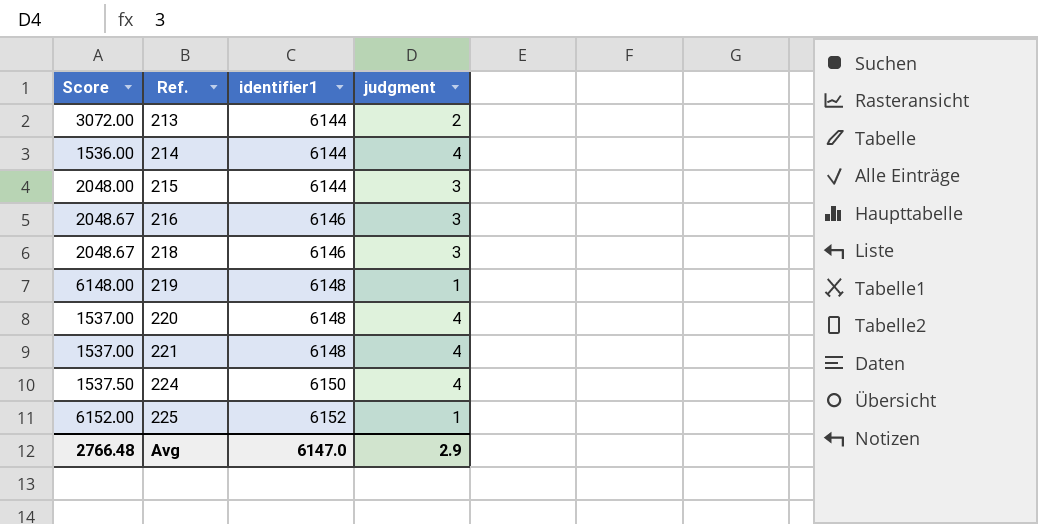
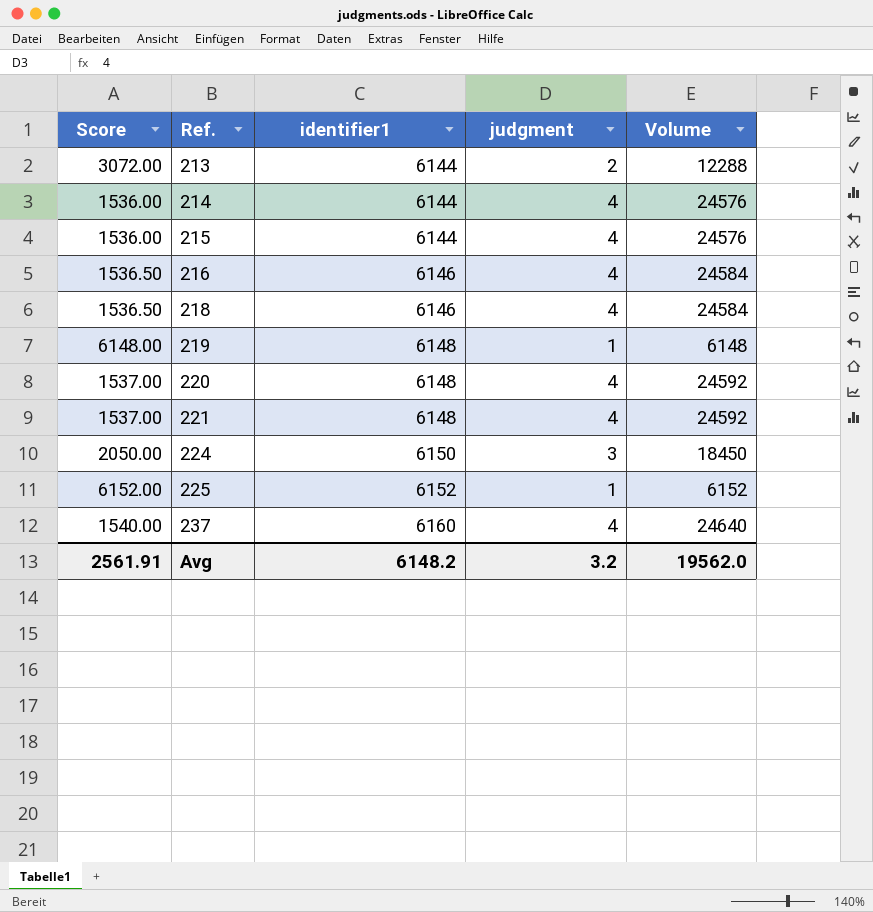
column Volume | formula: none -> [identifier1] * [judgment]
215 | Score: 2048.00 -> 1536.00
215 | judgment: 3 -> 4
216 | Score: 2048.67 -> 1536.50
216 | judgment: 3 -> 4
218 | Score: 2048.67 -> 1536.50
218 | judgment: 3 -> 4
224 | Score: 1537.50 -> 2050.00
224 | judgment: 4 -> 3
row 237: none -> 1540.00 | 6160 | 4 | 24640
Avg | Score: 2766.48 -> 2561.91
Avg | identifier1: 6147.0 -> 6148.2
Avg | judgment: 2.9 -> 3.2

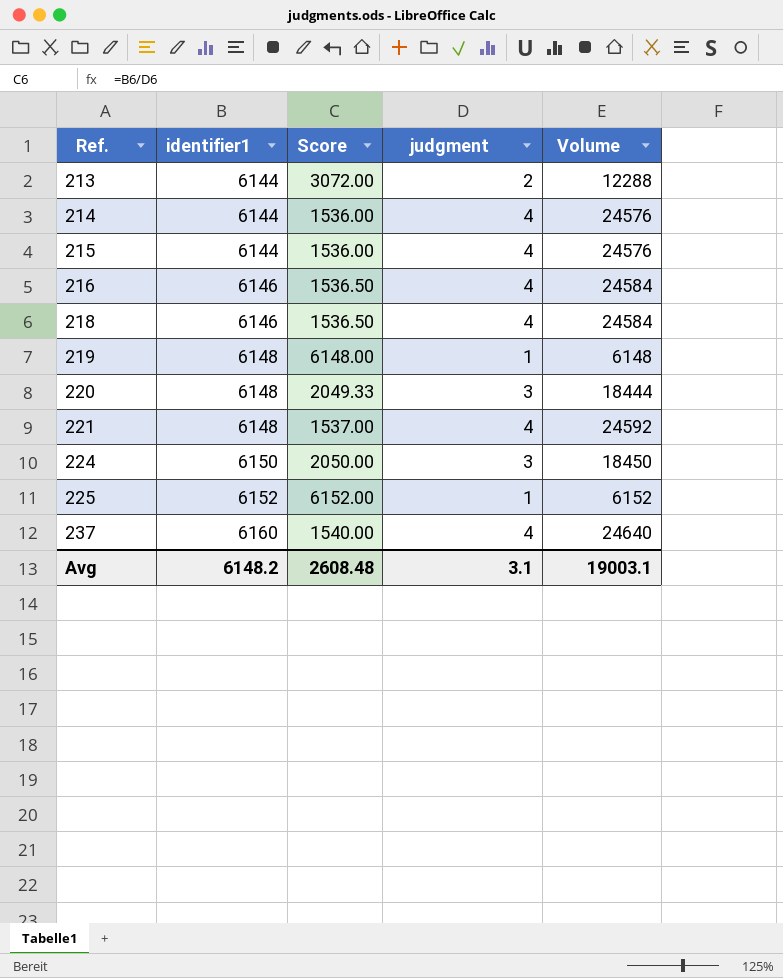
column Score | position: 1 -> 3
220 | Score: 1537.00 -> 2049.33
220 | judgment: 4 -> 3
220 | Volume: 24592 -> 18444
Avg | Score: 2561.91 -> 2608.48
Avg | judgment: 3.2 -> 3.1
Avg | Volume: 19562.0 -> 19003.1

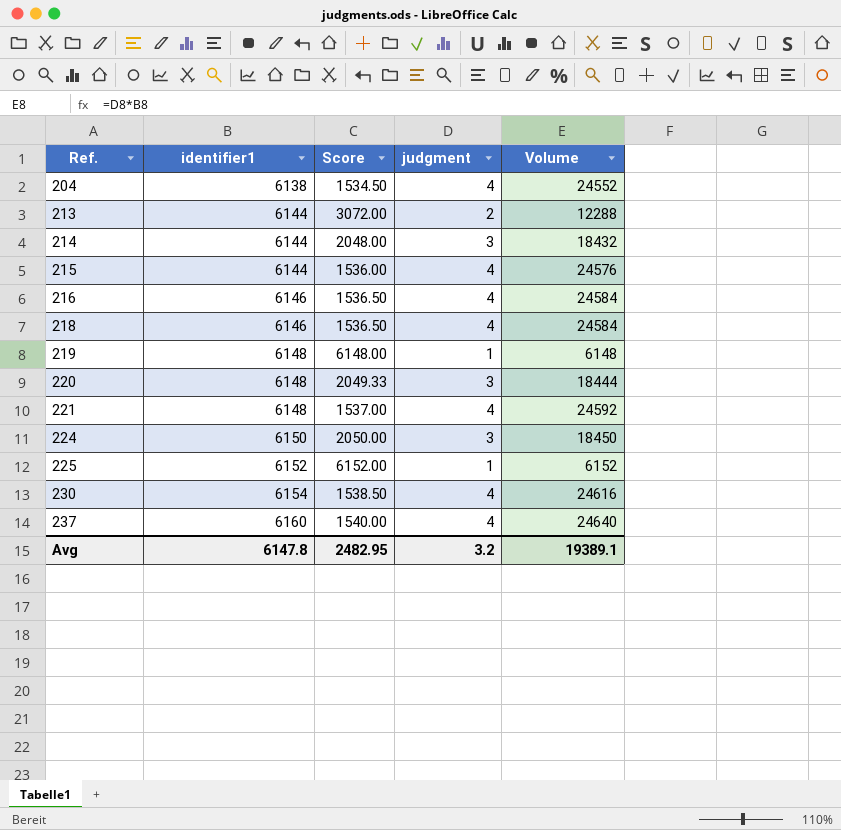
row 204: none -> 6138 | 1534.50 | 4 | 24552
214 | Score: 1536.00 -> 2048.00
214 | judgment: 4 -> 3
214 | Volume: 24576 -> 18432
row 230: none -> 6154 | 1538.50 | 4 | 24616
Avg | identifier1: 6148.2 -> 6147.8
Avg | Score: 2608.48 -> 2482.95
Avg | judgment: 3.1 -> 3.2
Avg | Volume: 19003.1 -> 19389.1

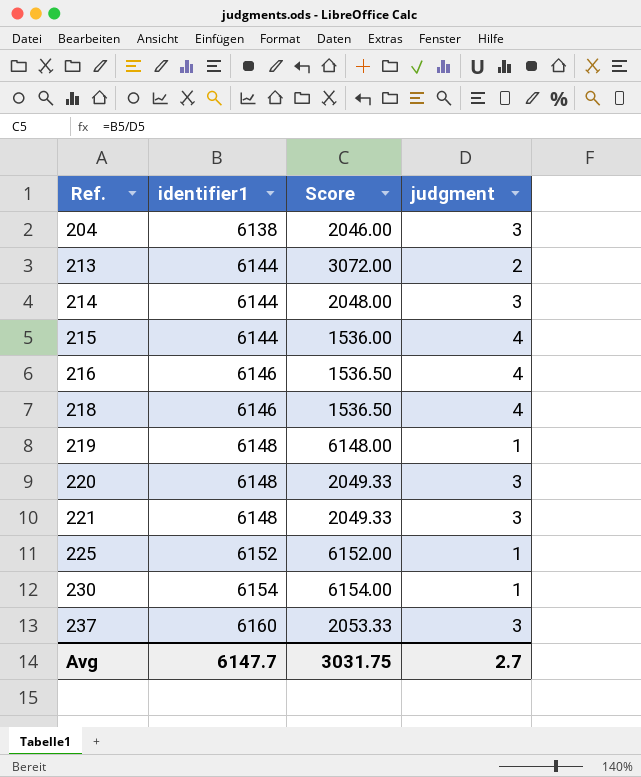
column Volume | formula: [identifier1] * [judgment] -> none
row 224: 6150 | 2050.00 | 3 | 18450 -> none
204 | Score: 1534.50 -> 2046.00
204 | judgment: 4 -> 3
221 | Score: 1537.00 -> 2049.33
221 | judgment: 4 -> 3
230 | Score: 1538.50 -> 6154.00
230 | judgment: 4 -> 1
237 | Score: 1540.00 -> 2053.33
237 | judgment: 4 -> 3
Avg | identifier1: 6147.8 -> 6147.7
Avg | Score: 2482.95 -> 3031.75
Avg | judgment: 3.2 -> 2.7

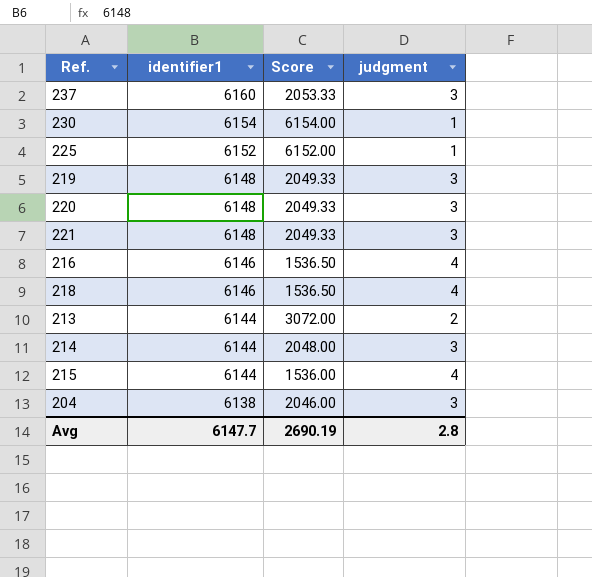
row order: Ref. ascending -> identifier1 descending
219 | Score: 6148.00 -> 2049.33
219 | judgment: 1 -> 3
Avg | Score: 3031.75 -> 2690.19
Avg | judgment: 2.7 -> 2.8

